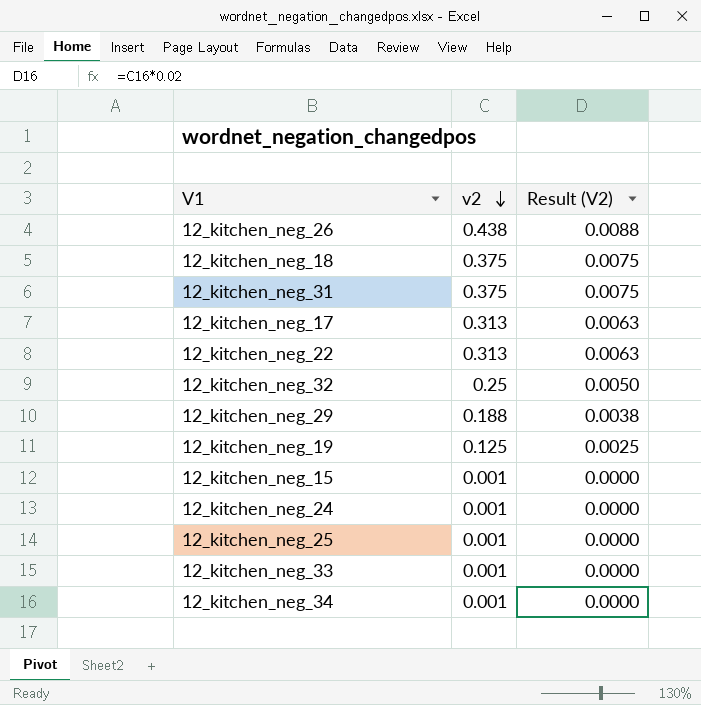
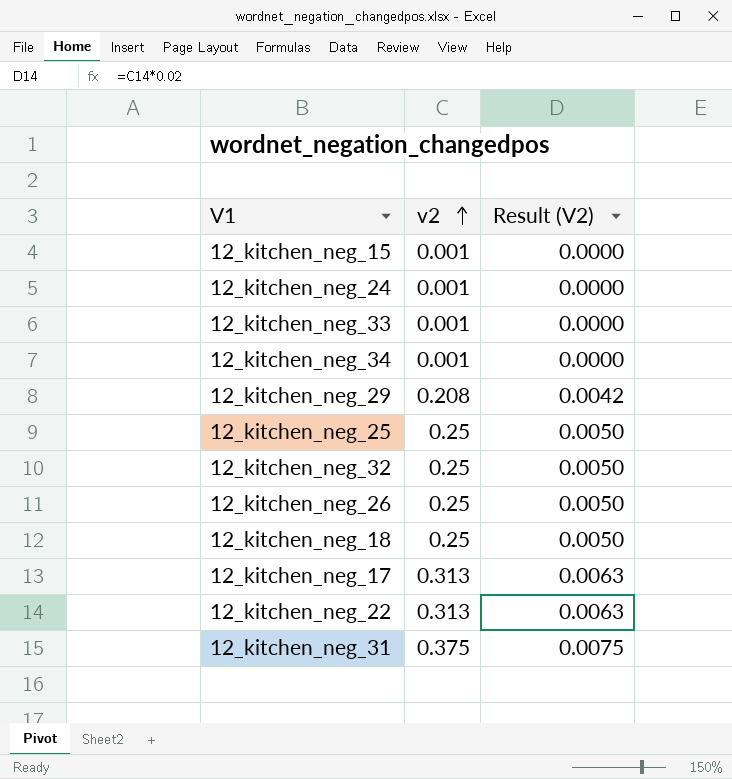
row order: v2 descending -> v2 ascending
row 12_kitchen_neg_19: 0.125 | 0.0025 -> none
12_kitchen_neg_29 | v2: 0.188 -> 0.208
12_kitchen_neg_29 | Result (V2): 0.0038 -> 0.0042
12_kitchen_neg_25 | v2: 0.001 -> 0.25
12_kitchen_neg_25 | Result (V2): 0.0000 -> 0.0050
12_kitchen_neg_26 | v2: 0.438 -> 0.25
12_kitchen_neg_26 | Result (V2): 0.0088 -> 0.0050
12_kitchen_neg_18 | v2: 0.375 -> 0.25
12_kitchen_neg_18 | Result (V2): 0.0075 -> 0.0050

